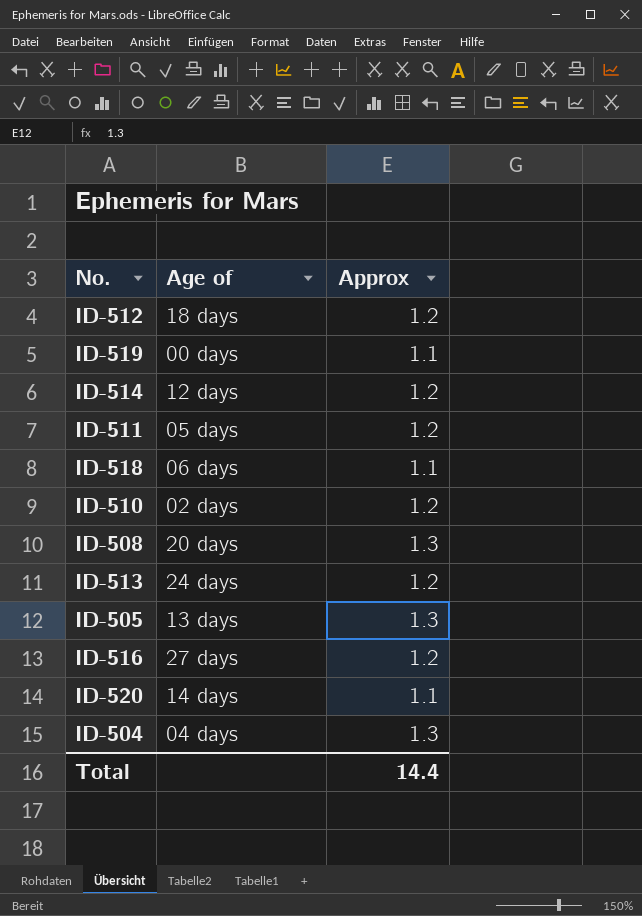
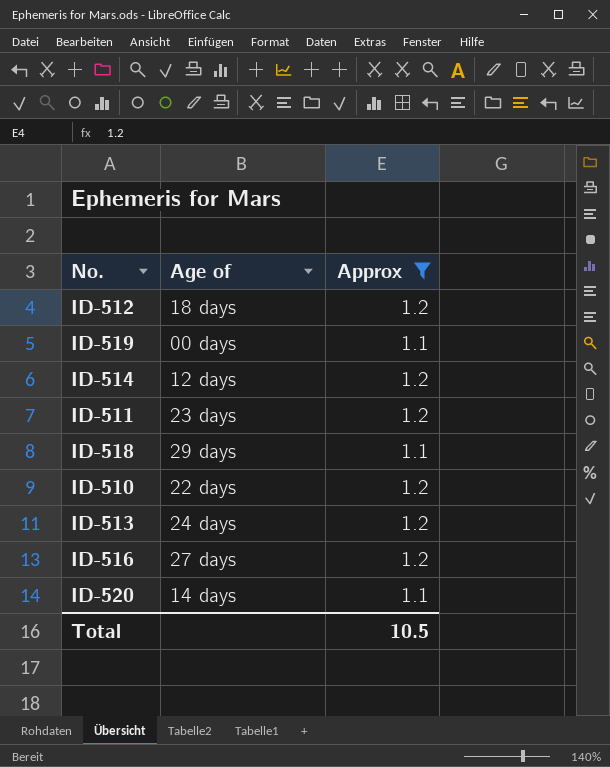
filter: none -> Approx != 1.3
ID-511 | Age of: 05 days -> 23 days
ID-518 | Age of: 06 days -> 29 days
ID-510 | Age of: 02 days -> 22 days
Total | Approx: 14.4 -> 10.5

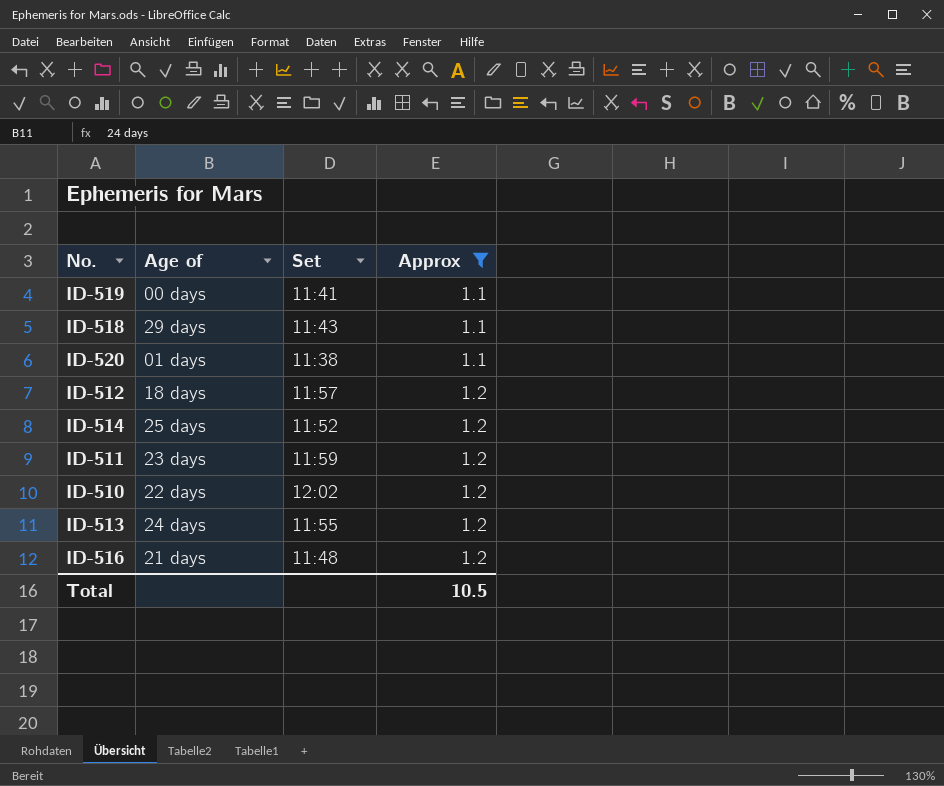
row order: none -> Approx ascending
column Set | position: none -> 3
ID-520 | Age of: 14 days -> 01 days
ID-514 | Age of: 12 days -> 25 days
ID-516 | Age of: 27 days -> 21 days

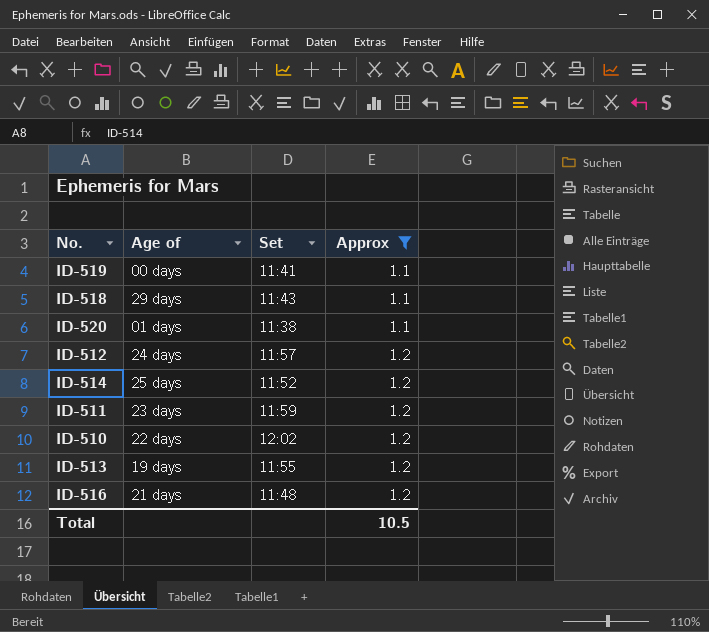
ID-512 | Age of: 18 days -> 24 days
ID-513 | Age of: 24 days -> 19 days

